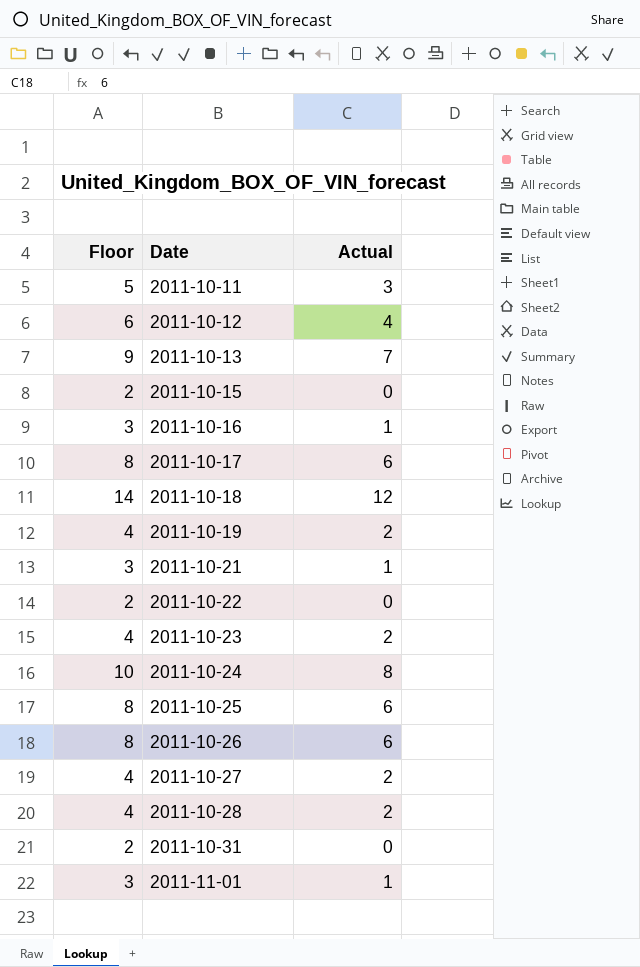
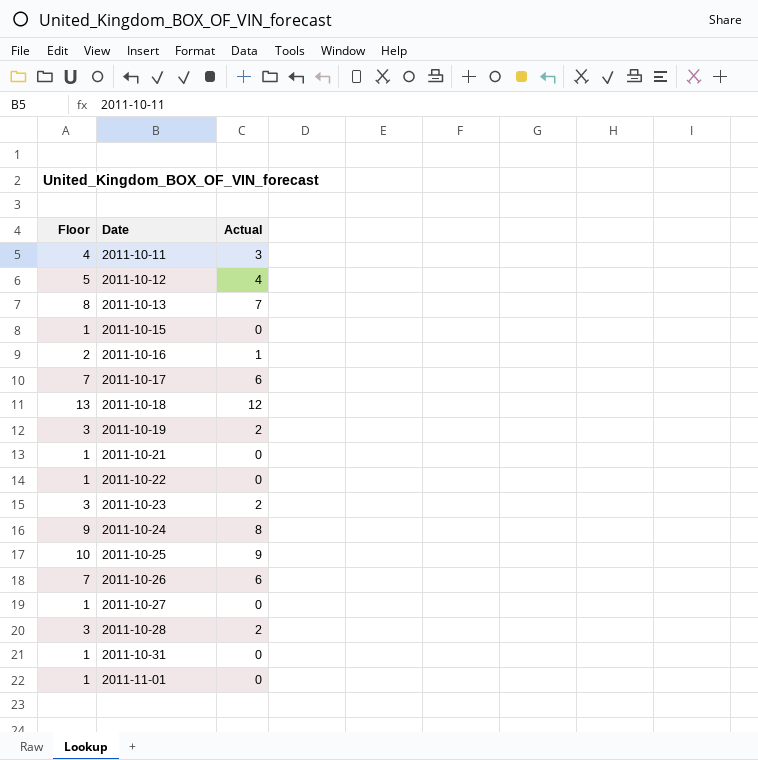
column Floor | formula: [Actual] + 2 -> [Actual] + 1
2011-10-21 | Actual: 1 -> 0
2011-10-25 | Actual: 6 -> 9
2011-10-27 | Actual: 2 -> 0
2011-11-01 | Actual: 1 -> 0

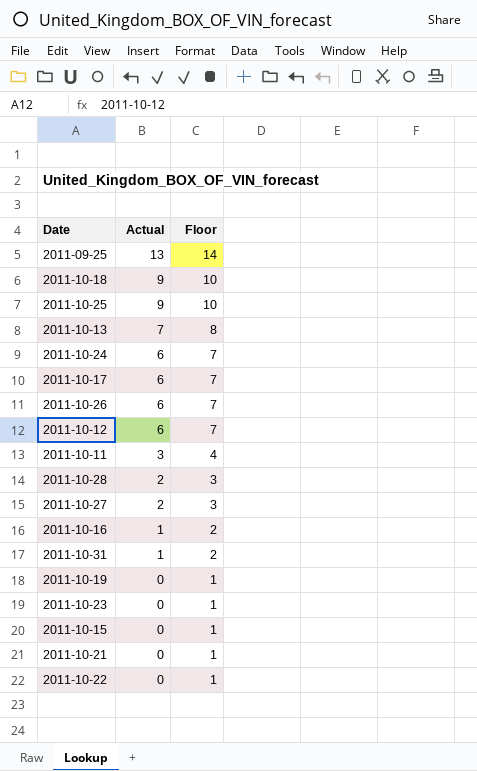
row order: Date ascending -> Actual descending
column Floor | position: 1 -> 3
row 2011-11-01: 1 | 0 -> none
row 2011-09-25: none -> 13 | 14
2011-10-18 | Actual: 12 -> 9
2011-10-18 | Floor: 13 -> 10
2011-10-24 | Actual: 8 -> 6
2011-10-24 | Floor: 9 -> 7
2011-10-12 | Actual: 4 -> 6
2011-10-12 | Floor: 5 -> 7
2011-10-27 | Actual: 0 -> 2
2011-10-27 | Floor: 1 -> 3
2011-10-31 | Actual: 0 -> 1
2011-10-31 | Floor: 1 -> 2
2011-10-19 | Actual: 2 -> 0
2011-10-19 | Floor: 3 -> 1
2011-10-23 | Actual: 2 -> 0
2011-10-23 | Floor: 3 -> 1

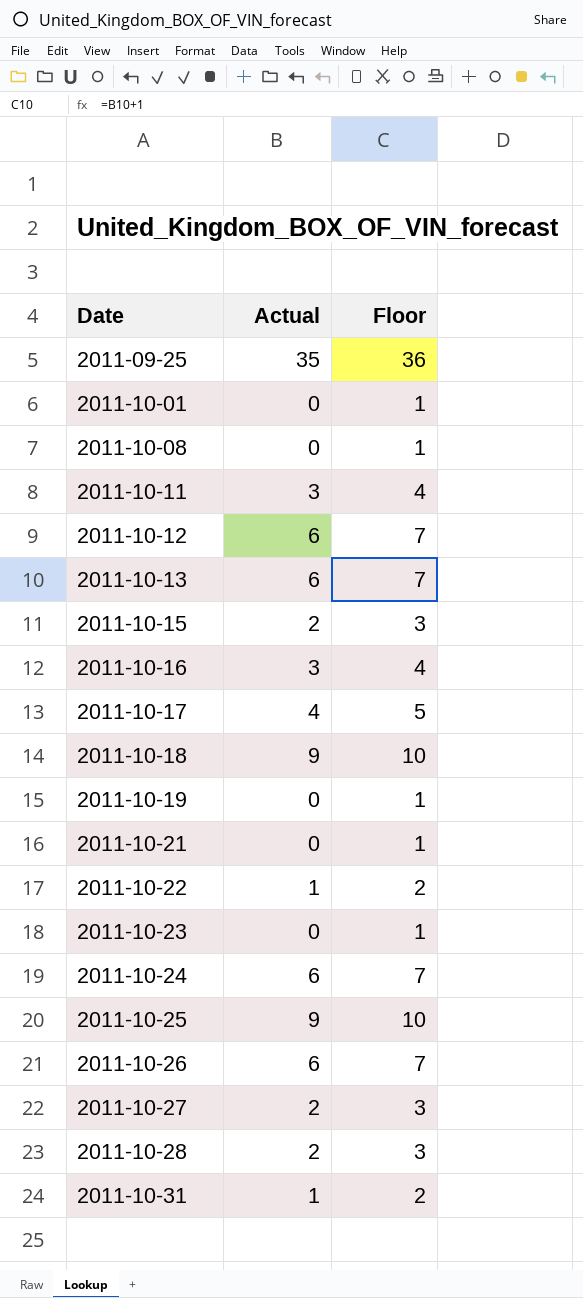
row order: Actual descending -> Date ascending
2011-09-25 | Actual: 13 -> 35
2011-09-25 | Floor: 14 -> 36
row 2011-10-01: none -> 0 | 1
row 2011-10-08: none -> 0 | 1
2011-10-13 | Actual: 7 -> 6
2011-10-13 | Floor: 8 -> 7
2011-10-15 | Actual: 0 -> 2
2011-10-15 | Floor: 1 -> 3
2011-10-16 | Actual: 1 -> 3
2011-10-16 | Floor: 2 -> 4
2011-10-17 | Actual: 6 -> 4
2011-10-17 | Floor: 7 -> 5
2011-10-22 | Actual: 0 -> 1
2011-10-22 | Floor: 1 -> 2

